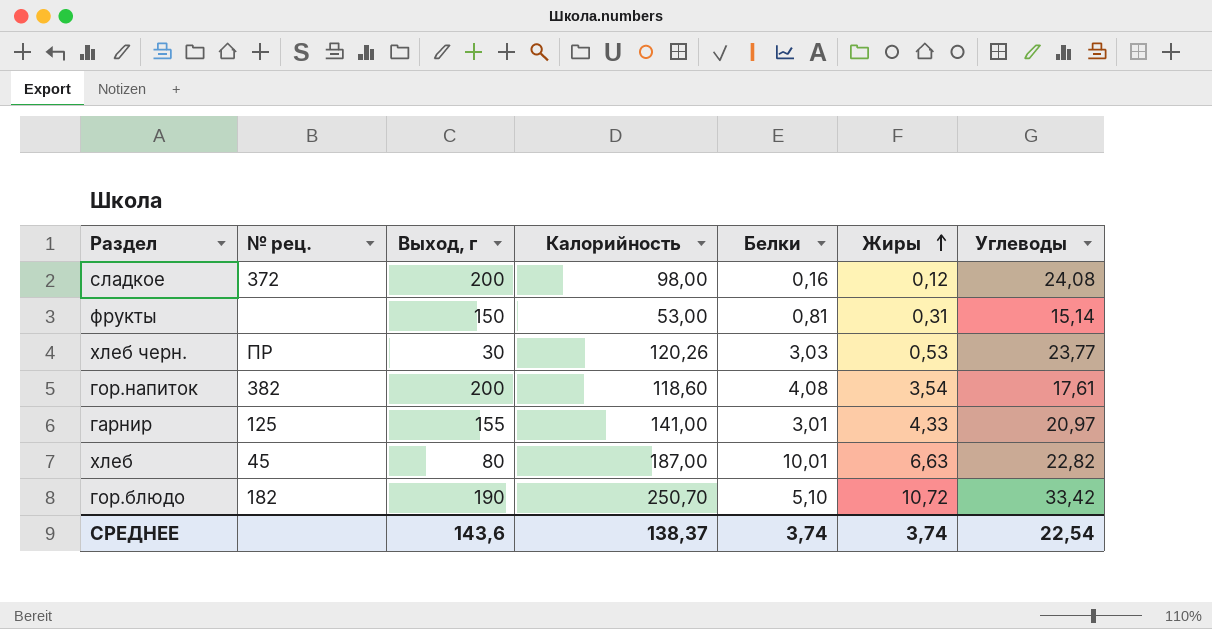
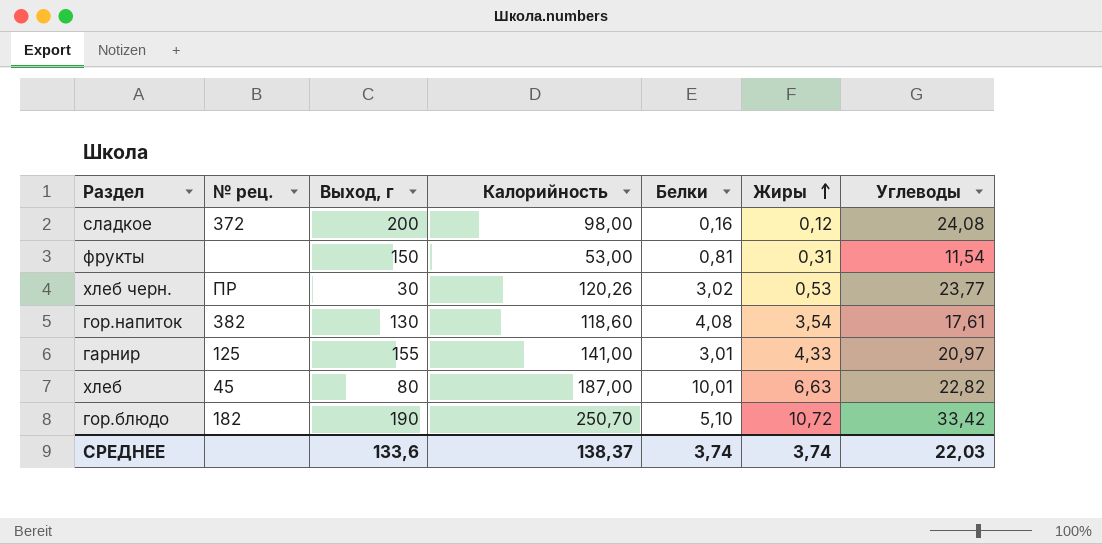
фрукты | Углеводы: 15,14 -> 11,54
хлеб черн. | Белки: 3,03 -> 3,02
гор.напиток | Выход, г: 200 -> 130
СРЕДНЕЕ | Выход, г: 143,6 -> 133,6
СРЕДНЕЕ | Углеводы: 22,54 -> 22,03

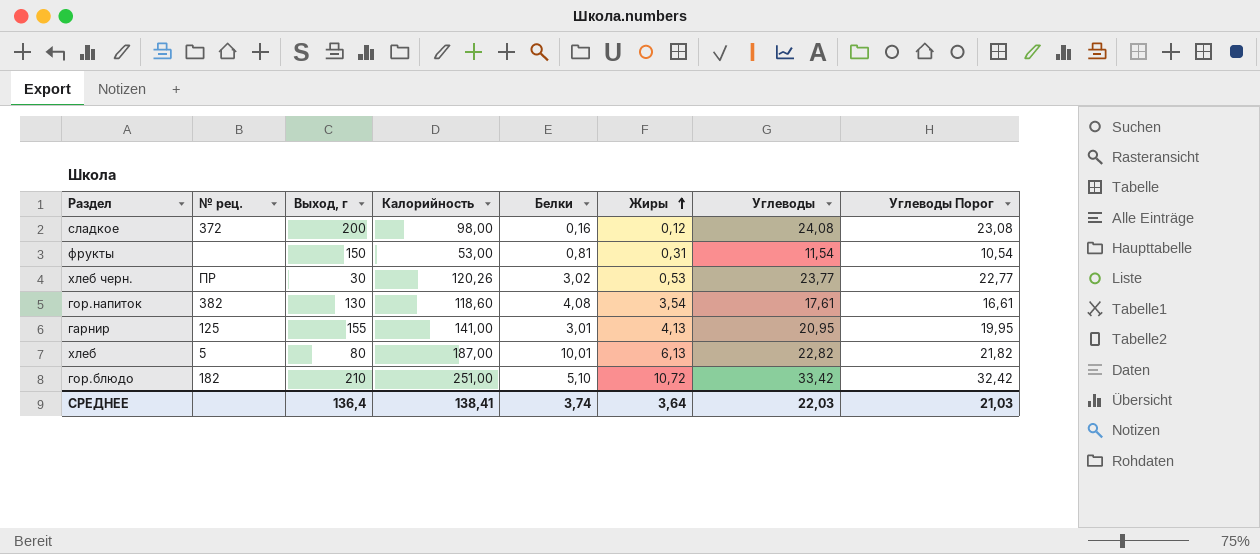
column Углеводы Порог | formula: none -> [Углеводы] - 1
гарнир | Жиры: 4,33 -> 4,13
гарнир | Углеводы: 20,97 -> 20,95
хлеб | № рец.: 45 -> 5
хлеб | Жиры: 6,63 -> 6,13
гор.блюдо | Выход, г: 190 -> 210
гор.блюдо | Калорийность: 250,70 -> 251,00
СРЕДНЕЕ | Выход, г: 133,6 -> 136,4
СРЕДНЕЕ | Калорийность: 138,37 -> 138,41
СРЕДНЕЕ | Жиры: 3,74 -> 3,64

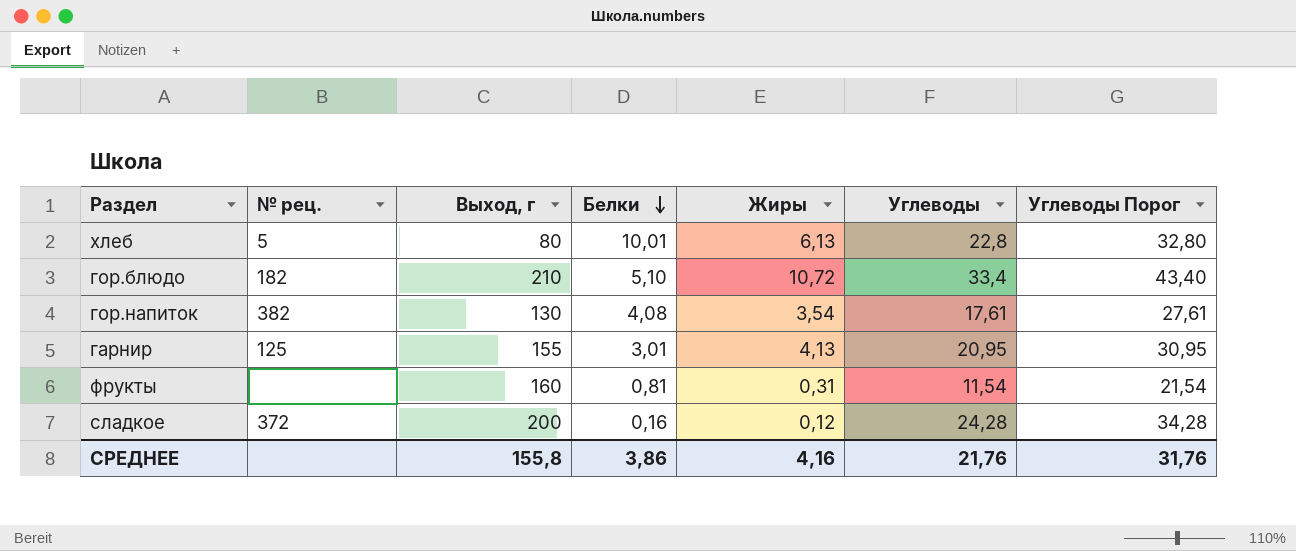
row order: Жиры ascending -> Белки descending
column Калорийность | position: 4 -> none
column Углеводы Порог | formula: [Углеводы] - 1 -> [Углеводы] + 10
row хлеб черн.: ПР | 30 | 120,26 | 3,02 | 0,53 | 23,77 | 22,77 -> none
хлеб | Углеводы: 22,82 -> 22,8
гор.блюдо | Углеводы: 33,42 -> 33,4
фрукты | Выход, г: 150 -> 160
сладкое | Углеводы: 24,08 -> 24,28
СРЕДНЕЕ | Выход, г: 136,4 -> 155,8
СРЕДНЕЕ | Белки: 3,74 -> 3,86
СРЕДНЕЕ | Жиры: 3,64 -> 4,16
СРЕДНЕЕ | Углеводы: 22,03 -> 21,76
СРЕДНЕЕ | Углеводы Порог: 21,03 -> 31,76

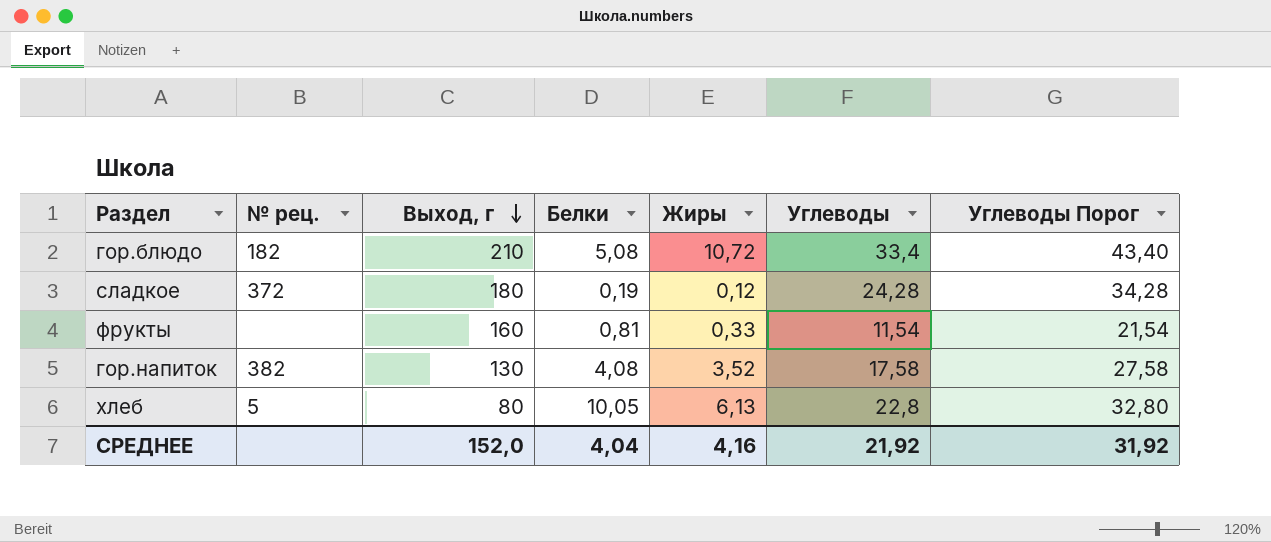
row order: Белки descending -> Выход, г descending
row гарнир: 125 | 155 | 3,01 | 4,13 | 20,95 | 30,95 -> none
гор.блюдо | Белки: 5,10 -> 5,08
сладкое | Выход, г: 200 -> 180
сладкое | Белки: 0,16 -> 0,19
фрукты | Жиры: 0,31 -> 0,33
гор.напиток | Жиры: 3,54 -> 3,52
гор.напиток | Углеводы: 17,61 -> 17,58
гор.напиток | Углеводы Порог: 27,61 -> 27,58
хлеб | Белки: 10,01 -> 10,05
СРЕДНЕЕ | Выход, г: 155,8 -> 152,0
СРЕДНЕЕ | Белки: 3,86 -> 4,04
СРЕДНЕЕ | Углеводы: 21,76 -> 21,92
СРЕДНЕЕ | Углеводы Порог: 31,76 -> 31,92

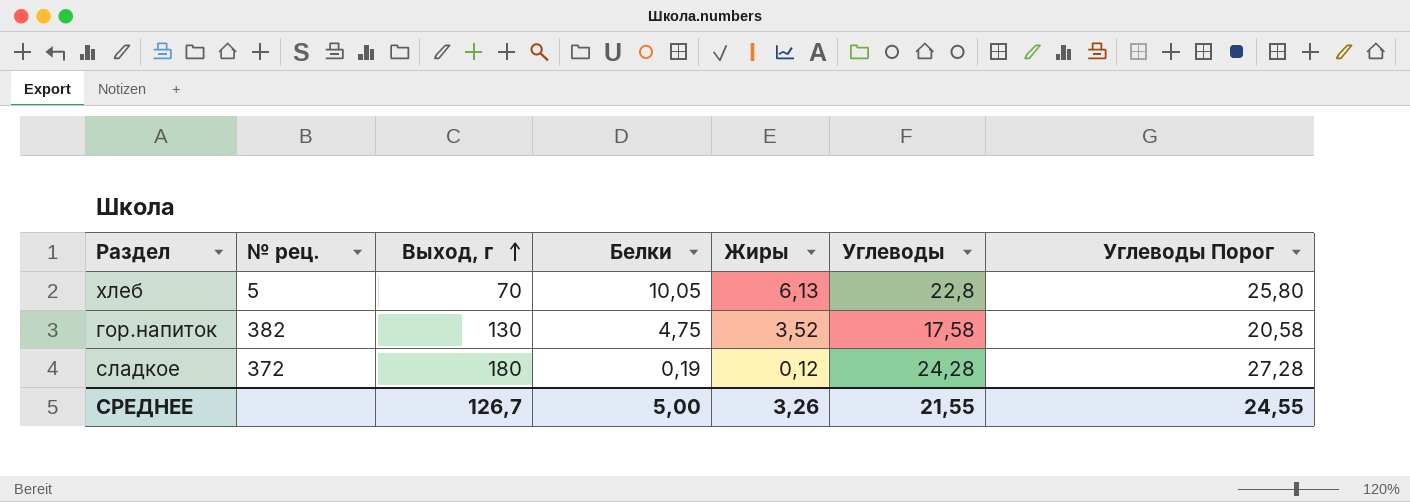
row order: Выход, г descending -> Выход, г ascending
column Углеводы Порог | formula: [Углеводы] + 10 -> [Углеводы] + 3
row гор.блюдо: 182 | 210 | 5,08 | 10,72 | 33,4 | 43,40 -> none
row фрукты: none | 160 | 0,81 | 0,33 | 11,54 | 21,54 -> none
хлеб | Выход, г: 80 -> 70
гор.напиток | Белки: 4,08 -> 4,75
СРЕДНЕЕ | Выход, г: 152,0 -> 126,7
СРЕДНЕЕ | Белки: 4,04 -> 5,00
СРЕДНЕЕ | Жиры: 4,16 -> 3,26
СРЕДНЕЕ | Углеводы: 21,92 -> 21,55
СРЕДНЕЕ | Углеводы Порог: 31,92 -> 24,55

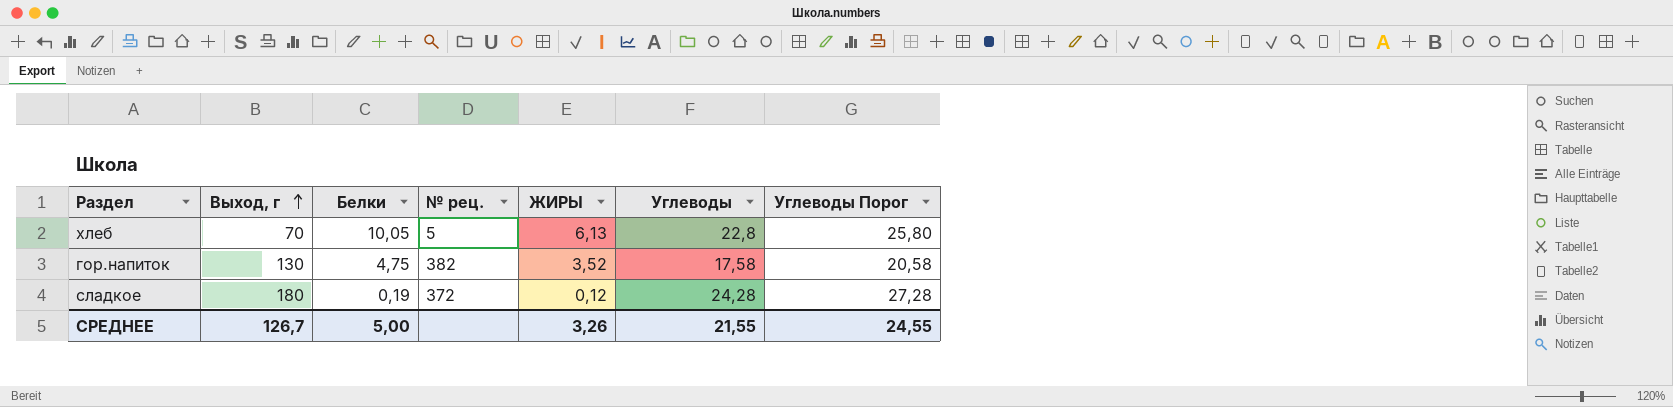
column № рец. | position: 2 -> 4
column name: Жиры -> ЖИРЫ

